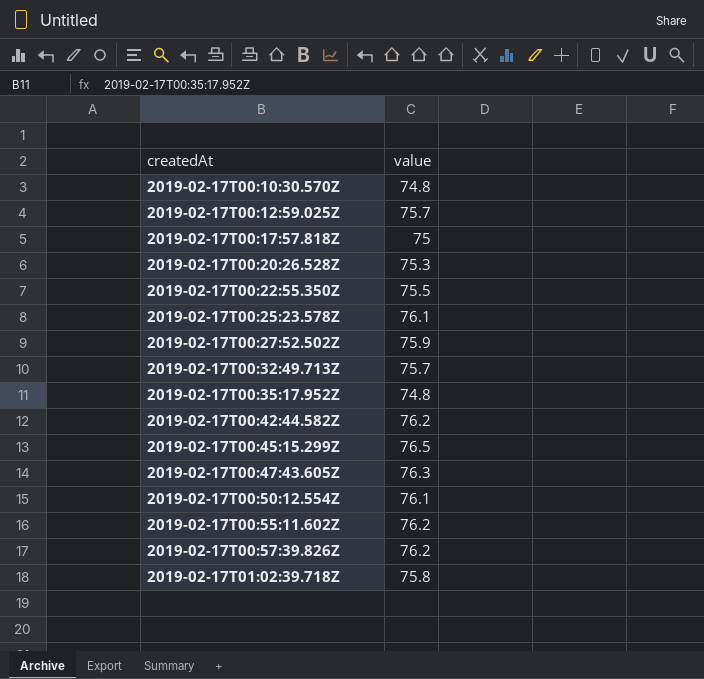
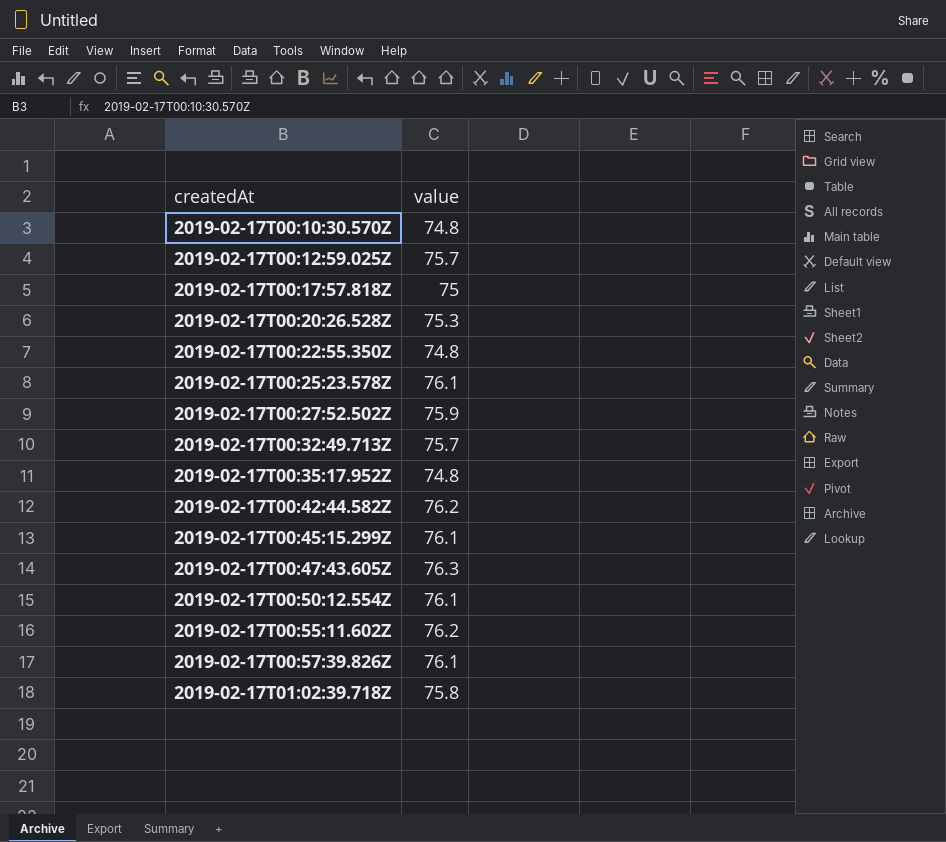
2019-02-17T00:22:55.350Z | value: 75.5 -> 74.8
2019-02-17T00:45:15.299Z | value: 76.5 -> 76.1
2019-02-17T00:57:39.826Z | value: 76.2 -> 76.1

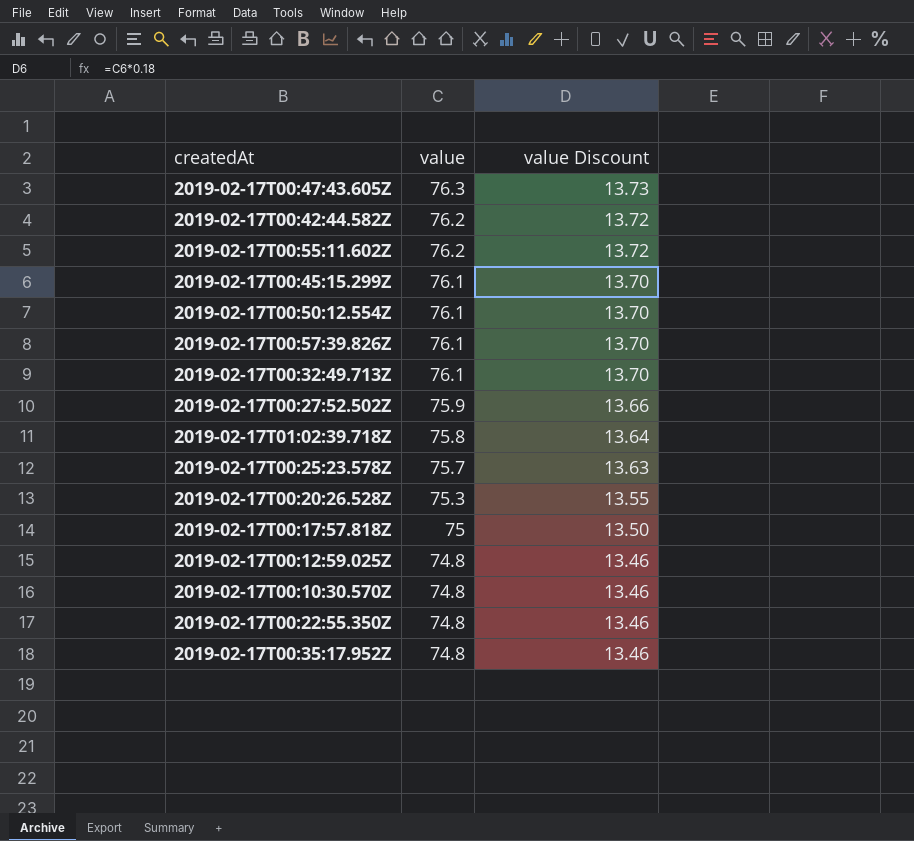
row order: createdAt ascending -> value descending
column value Discount | formula: none -> [value] * 0.18
2019-02-17T00:32:49.713Z | value: 75.7 -> 76.1
2019-02-17T00:25:23.578Z | value: 76.1 -> 75.7
2019-02-17T00:12:59.025Z | value: 75.7 -> 74.8

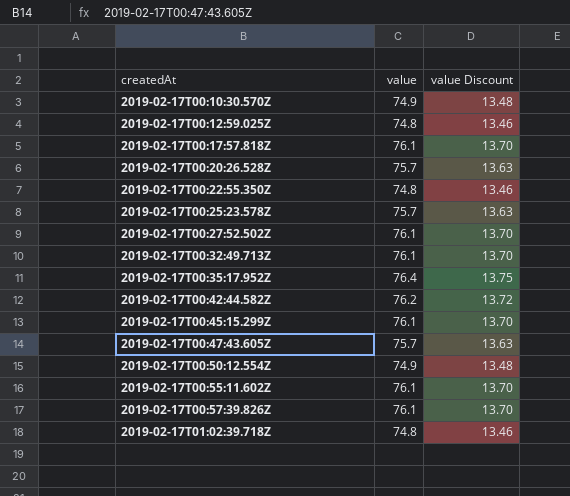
row order: value descending -> createdAt ascending
2019-02-17T00:10:30.570Z | value: 74.8 -> 74.9
2019-02-17T00:10:30.570Z | value Discount: 13.46 -> 13.48
2019-02-17T00:17:57.818Z | value: 75 -> 76.1
2019-02-17T00:17:57.818Z | value Discount: 13.50 -> 13.70
2019-02-17T00:20:26.528Z | value: 75.3 -> 75.7
2019-02-17T00:20:26.528Z | value Discount: 13.55 -> 13.63
2019-02-17T00:27:52.502Z | value: 75.9 -> 76.1
2019-02-17T00:27:52.502Z | value Discount: 13.66 -> 13.70
2019-02-17T00:35:17.952Z | value: 74.8 -> 76.4
2019-02-17T00:35:17.952Z | value Discount: 13.46 -> 13.75
2019-02-17T00:47:43.605Z | value: 76.3 -> 75.7
2019-02-17T00:47:43.605Z | value Discount: 13.73 -> 13.63
2019-02-17T00:50:12.554Z | value: 76.1 -> 74.9
2019-02-17T00:50:12.554Z | value Discount: 13.70 -> 13.48
2019-02-17T00:55:11.602Z | value: 76.2 -> 76.1
2019-02-17T00:55:11.602Z | value Discount: 13.72 -> 13.70
2019-02-17T01:02:39.718Z | value: 75.8 -> 74.8
2019-02-17T01:02:39.718Z | value Discount: 13.64 -> 13.46

